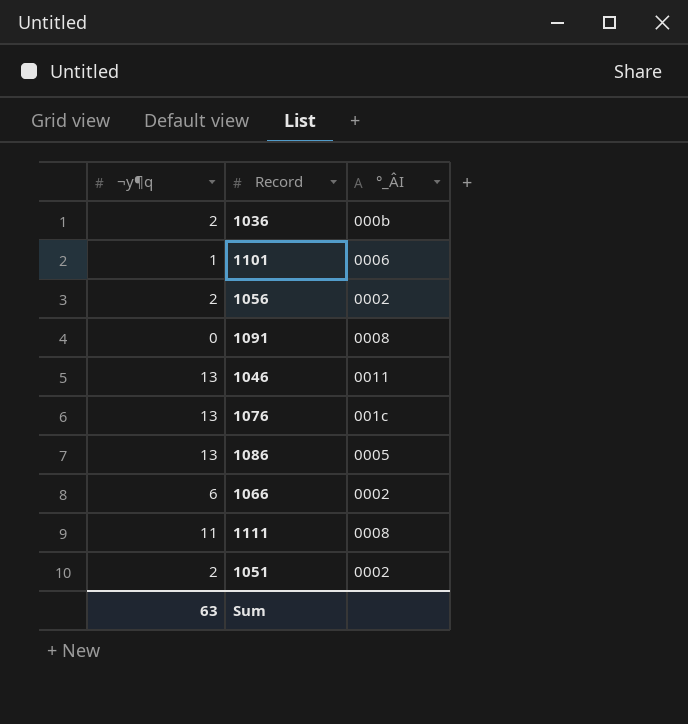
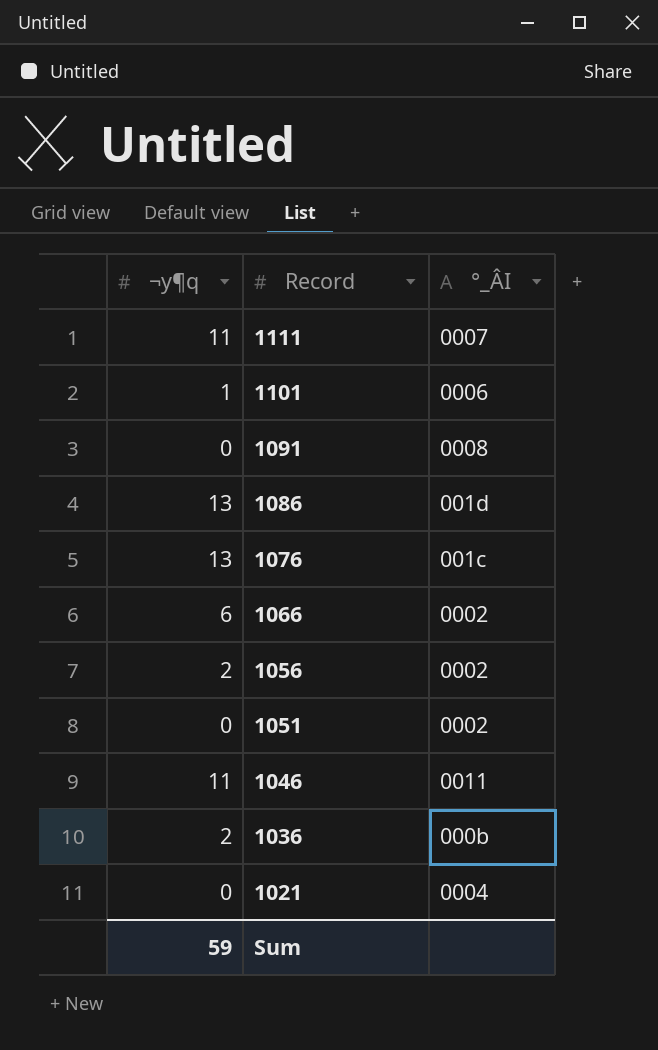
row order: none -> Record descending
1111 | °_ÂI: 0008 -> 0007
1086 | °_ÂI: 0005 -> 001d
1051 | ¬y¶q: 2 -> 0
1046 | ¬y¶q: 13 -> 11
row 1021: none -> 0 | 0004
Sum | ¬y¶q: 63 -> 59

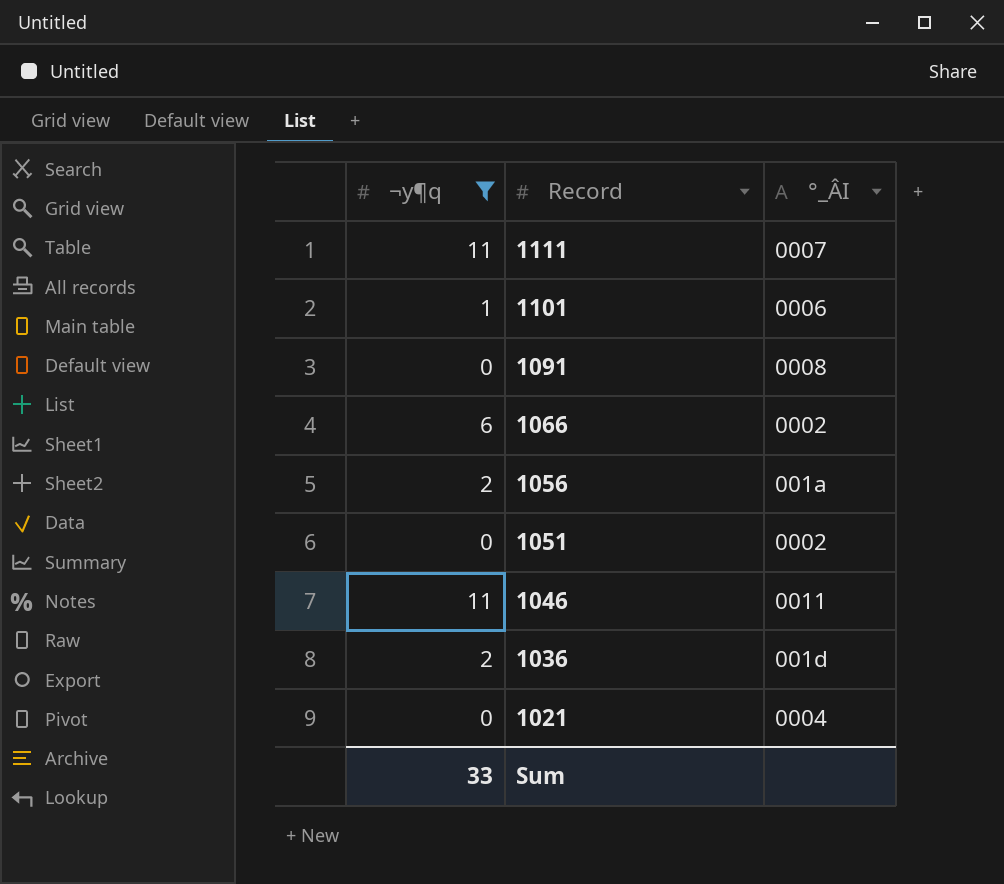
filter: none -> ¬y¶q != 13
1056 | °_ÂI: 0002 -> 001a
1036 | °_ÂI: 000b -> 001d
Sum | ¬y¶q: 59 -> 33

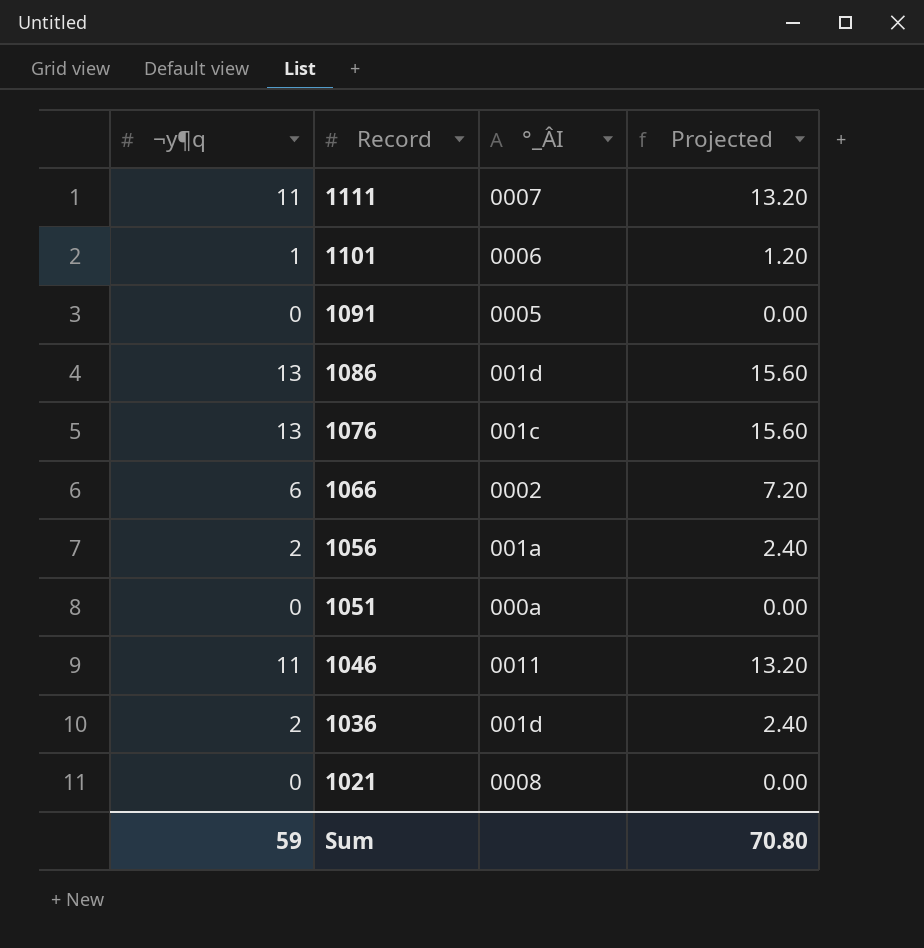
filter: ¬y¶q != 13 -> none
column Projected | formula: none -> [¬y¶q] * 1.2
1091 | °_ÂI: 0008 -> 0005
1051 | °_ÂI: 0002 -> 000a
1021 | °_ÂI: 0004 -> 0008
Sum | ¬y¶q: 33 -> 59

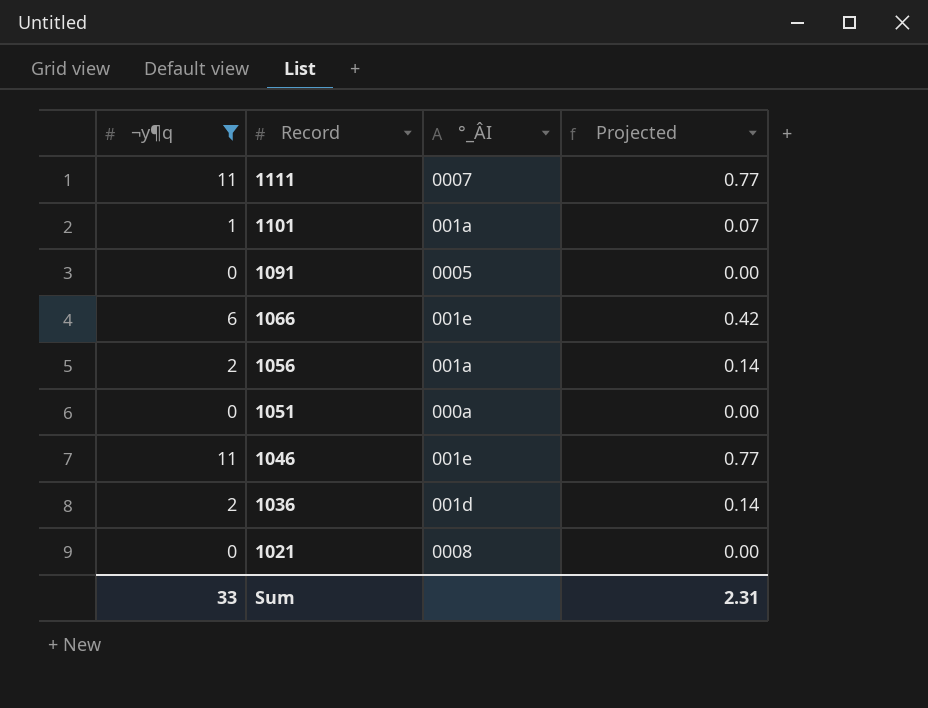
filter: none -> ¬y¶q != 13
column Projected | formula: [¬y¶q] * 1.2 -> [¬y¶q] * 0.07
1101 | °_ÂI: 0006 -> 001a
1066 | °_ÂI: 0002 -> 001e
1046 | °_ÂI: 0011 -> 001e
Sum | ¬y¶q: 59 -> 33
Sum | Projected: 70.80 -> 2.31

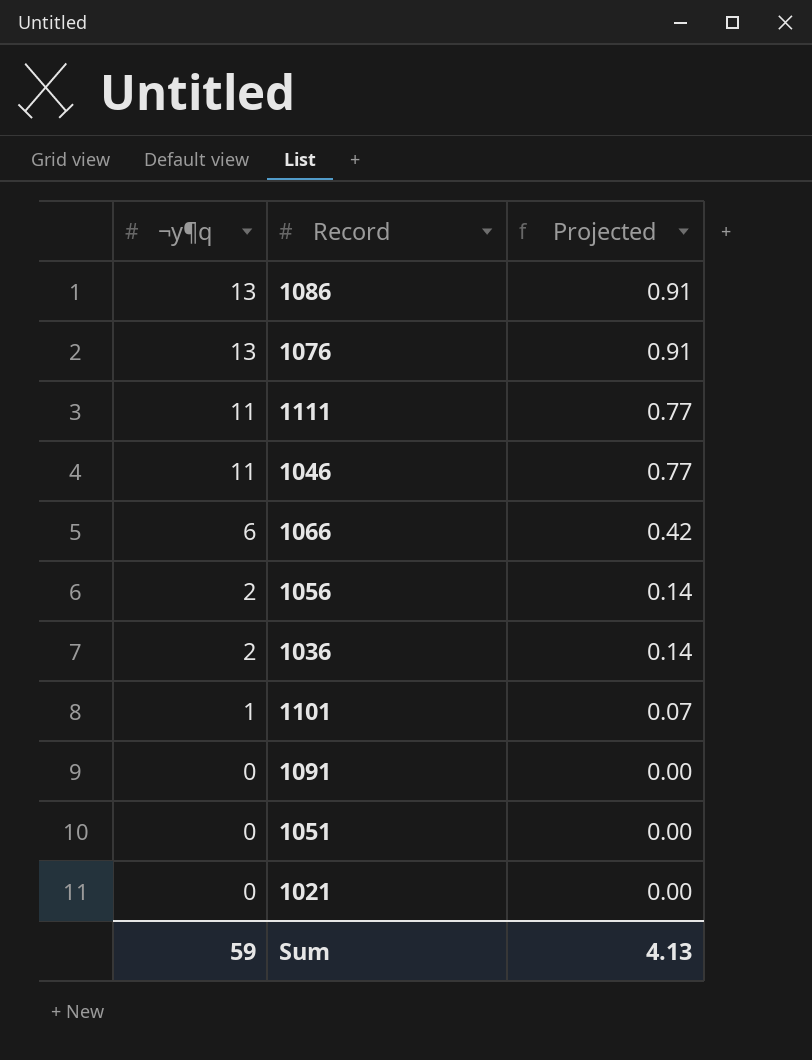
filter: ¬y¶q != 13 -> none
row order: Record descending -> ¬y¶q descending
column °_ÂI | position: 3 -> none
Sum | ¬y¶q: 33 -> 59
Sum | Projected: 2.31 -> 4.13

